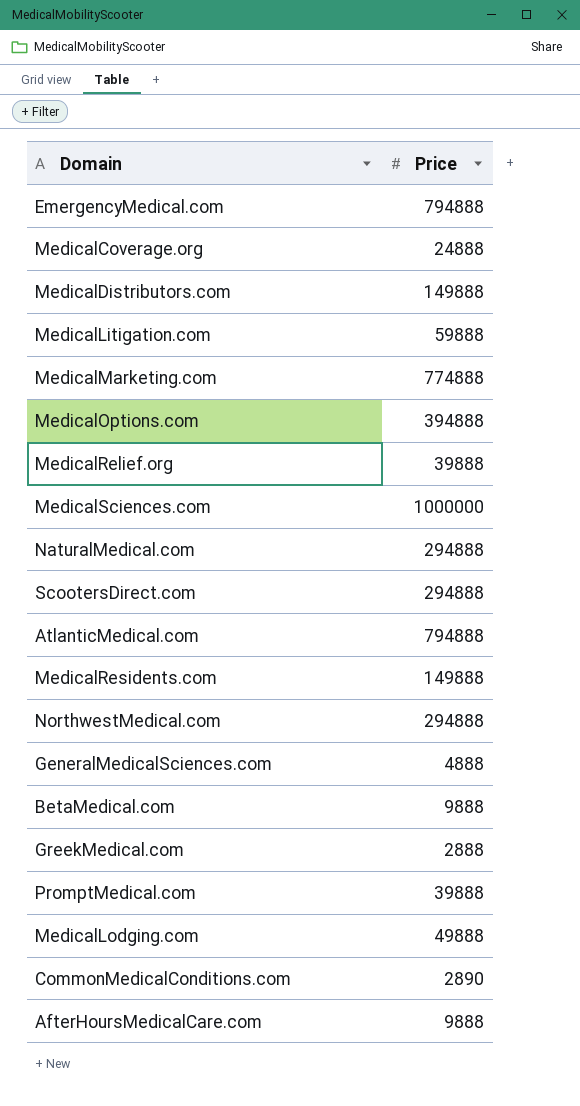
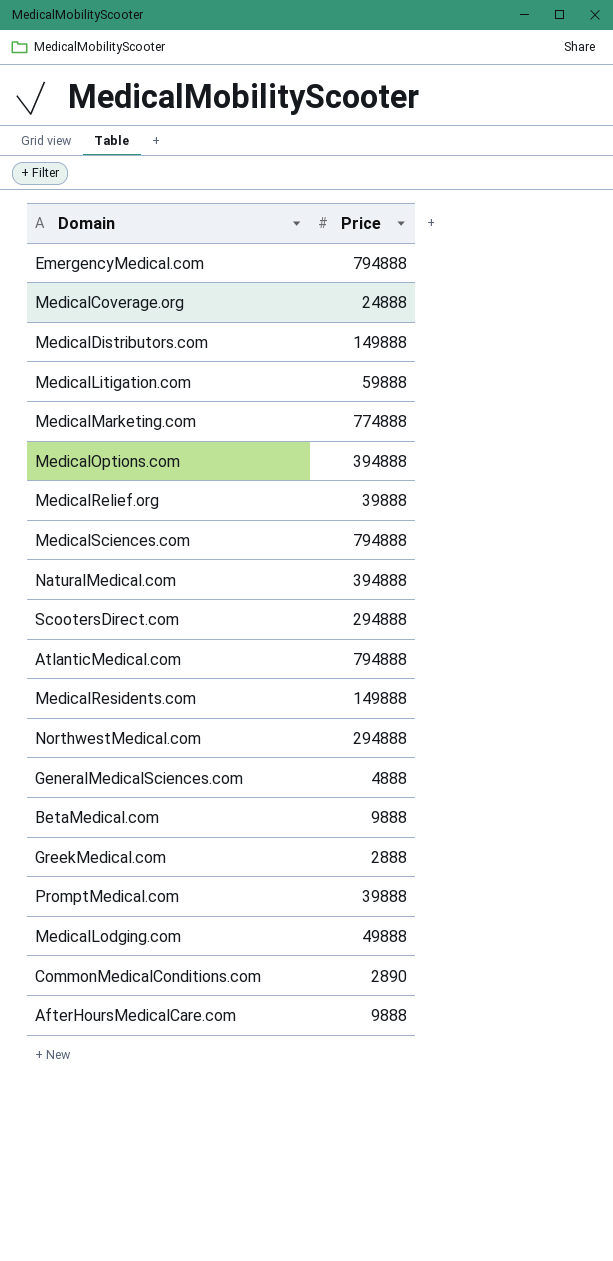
MedicalSciences.com | Price: 1000000 -> 794888
NaturalMedical.com | Price: 294888 -> 394888

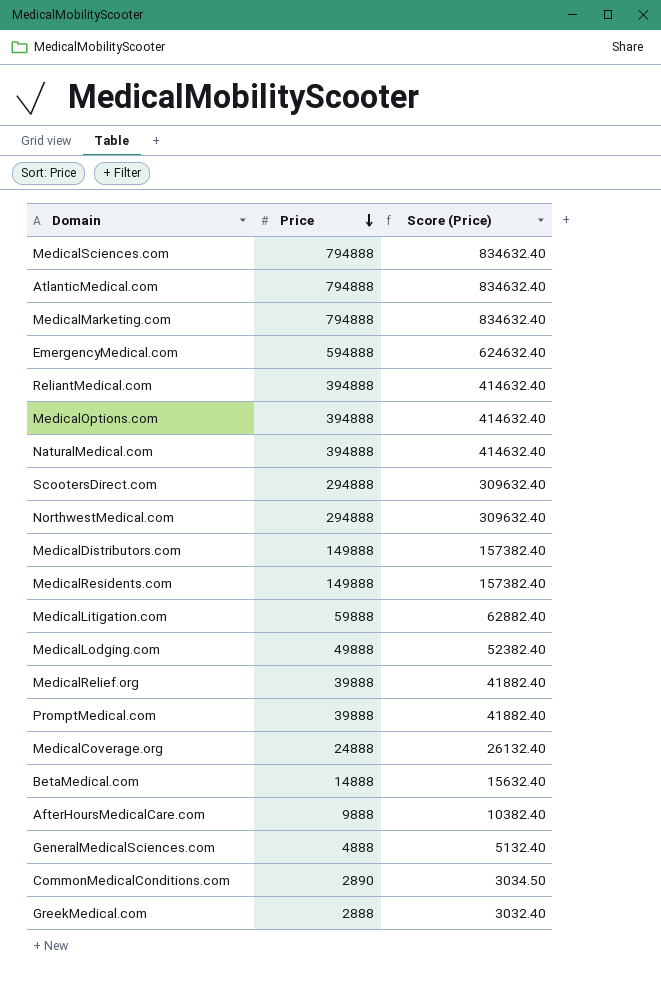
row order: none -> Price descending
column Score (Price) | formula: none -> [Price] * 1.05
MedicalMarketing.com | Price: 774888 -> 794888
EmergencyMedical.com | Price: 794888 -> 594888
row ReliantMedical.com: none -> 394888 | 414632.40
BetaMedical.com | Price: 9888 -> 14888

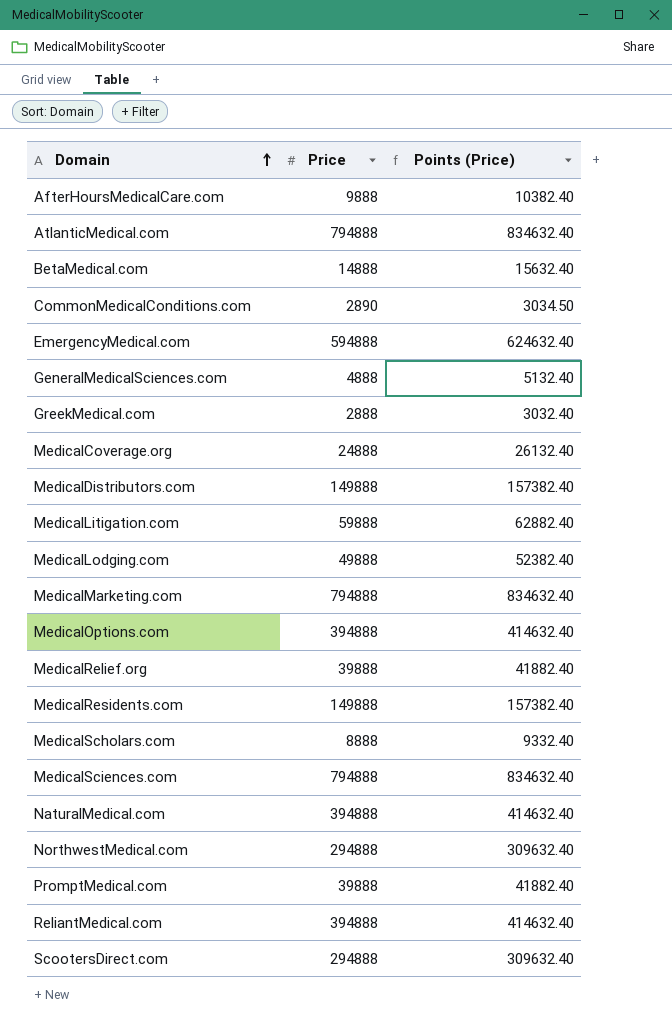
row order: Price descending -> Domain ascending
column name: Score (Price) -> Points (Price)
row MedicalScholars.com: none -> 8888 | 9332.40

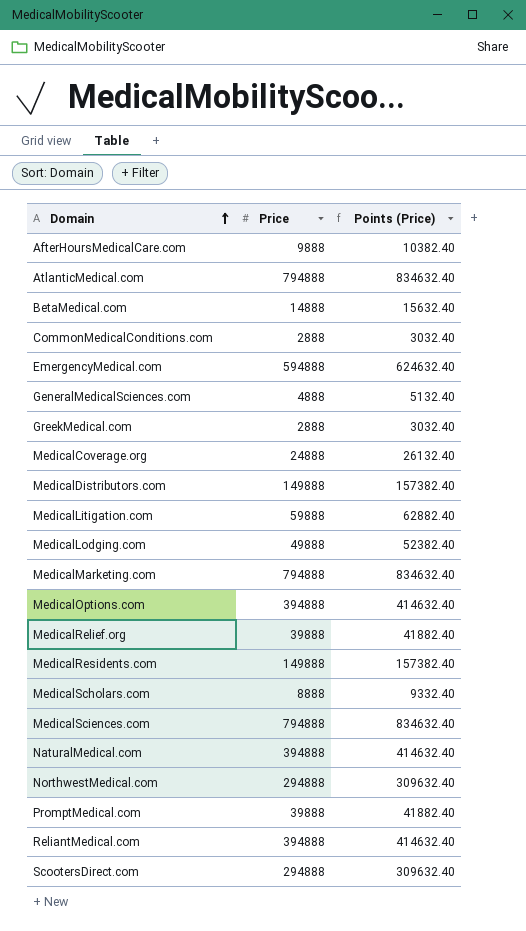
CommonMedicalConditions.com | Price: 2890 -> 2888
CommonMedicalConditions.com | Points (Price): 3034.50 -> 3032.40

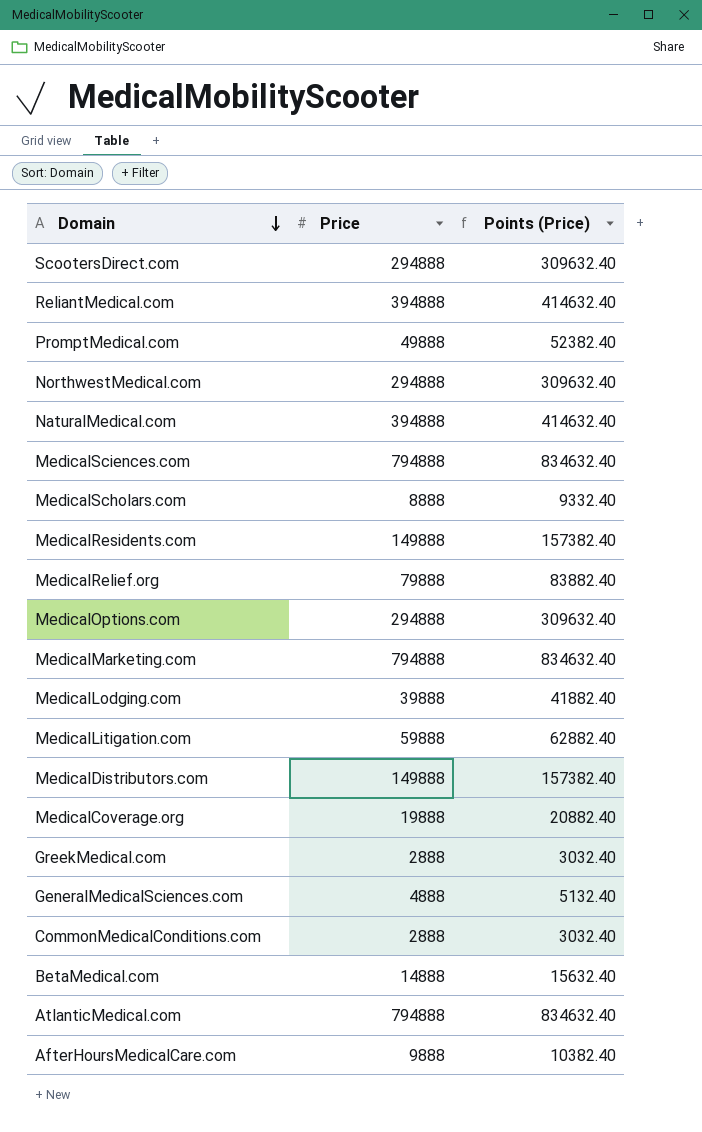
row order: Domain ascending -> Domain descending
row EmergencyMedical.com: 594888 | 624632.40 -> none
PromptMedical.com | Price: 39888 -> 49888
PromptMedical.com | Points (Price): 41882.40 -> 52382.40
MedicalRelief.org | Price: 39888 -> 79888
MedicalRelief.org | Points (Price): 41882.40 -> 83882.40
MedicalOptions.com | Price: 394888 -> 294888
MedicalOptions.com | Points (Price): 414632.40 -> 309632.40
MedicalLodging.com | Price: 49888 -> 39888
MedicalLodging.com | Points (Price): 52382.40 -> 41882.40
MedicalCoverage.org | Price: 24888 -> 19888
MedicalCoverage.org | Points (Price): 26132.40 -> 20882.40

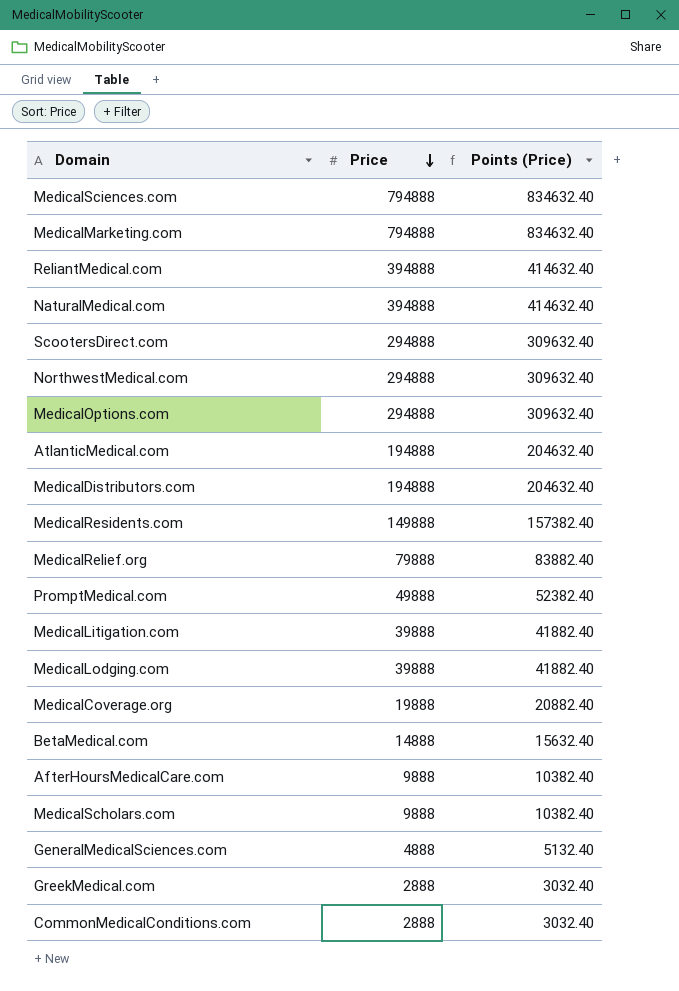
row order: Domain descending -> Price descending
AtlanticMedical.com | Price: 794888 -> 194888
AtlanticMedical.com | Points (Price): 834632.40 -> 204632.40
MedicalDistributors.com | Price: 149888 -> 194888
MedicalDistributors.com | Points (Price): 157382.40 -> 204632.40
MedicalLitigation.com | Price: 59888 -> 39888
MedicalLitigation.com | Points (Price): 62882.40 -> 41882.40
MedicalScholars.com | Price: 8888 -> 9888
MedicalScholars.com | Points (Price): 9332.40 -> 10382.40

